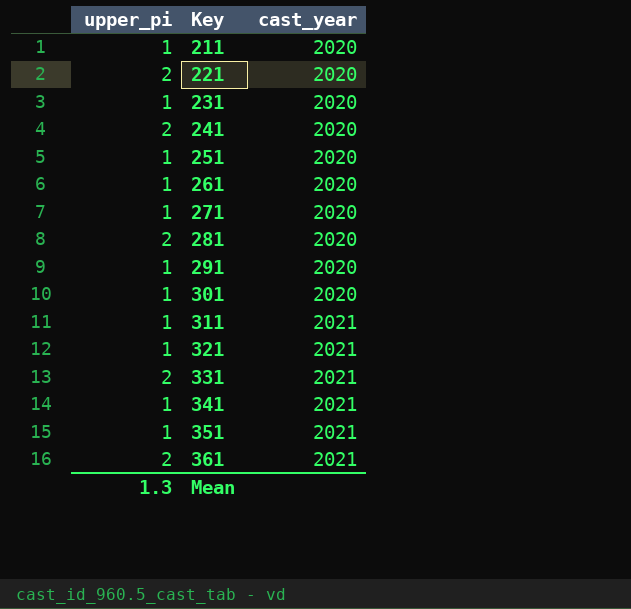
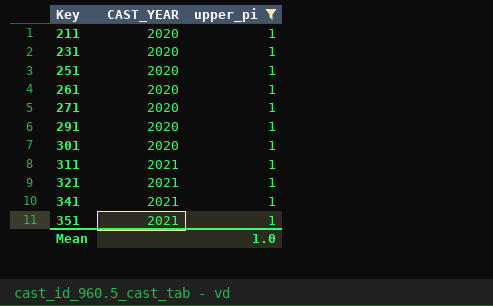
filter: none -> upper_pi = 1
column name: cast_year -> CAST_YEAR
column upper_pi | position: 1 -> 3
Mean | upper_pi: 1.3 -> 1.0

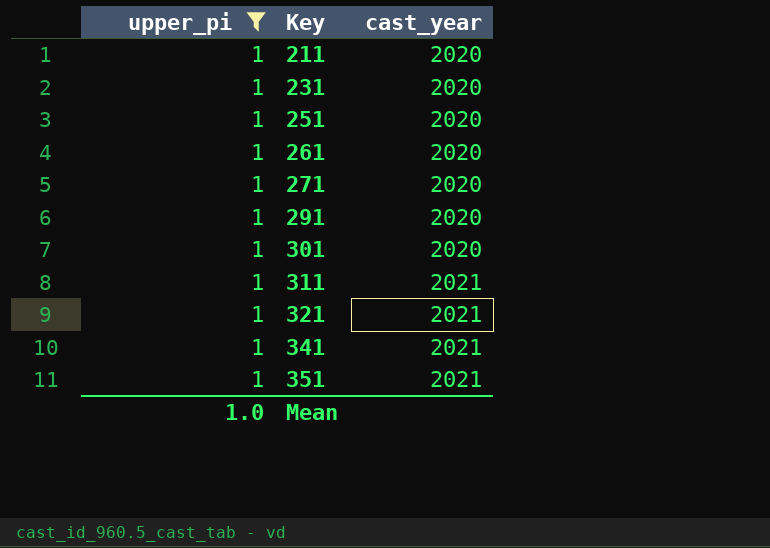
column upper_pi | position: 3 -> 1
column name: CAST_YEAR -> cast_year

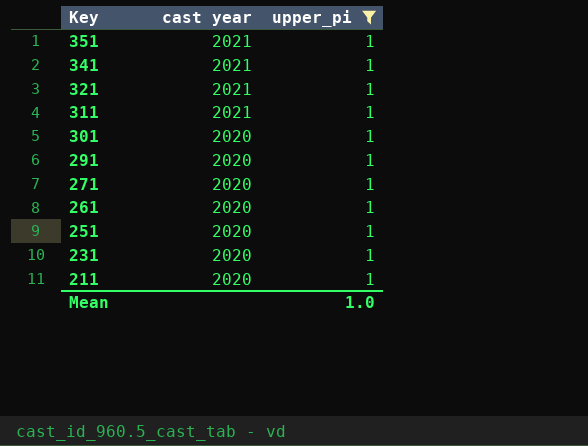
row order: Key ascending -> Key descending
column name: cast_year -> cast year
column upper_pi | position: 1 -> 3

